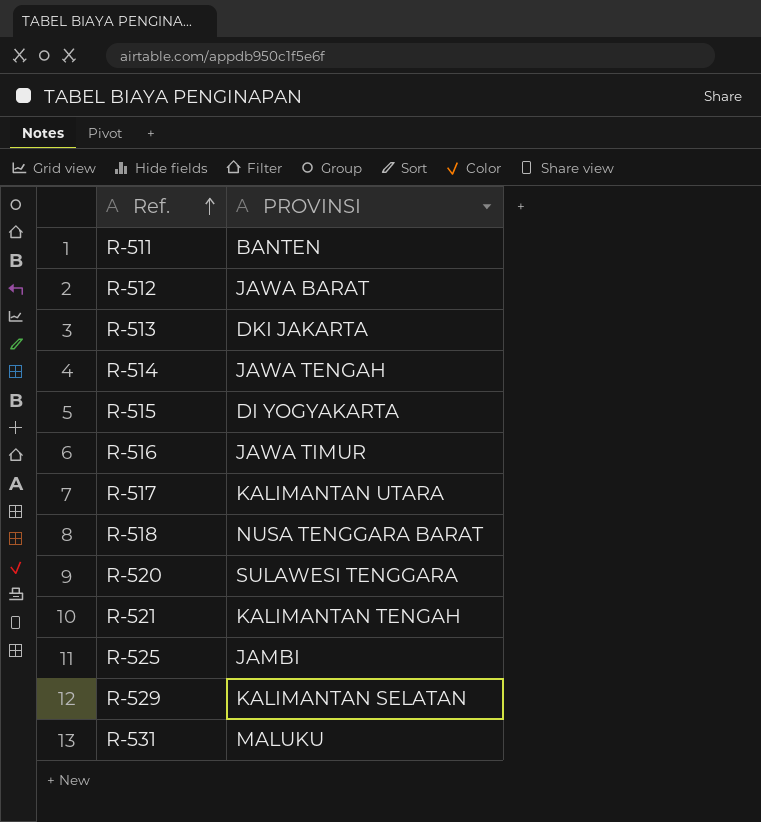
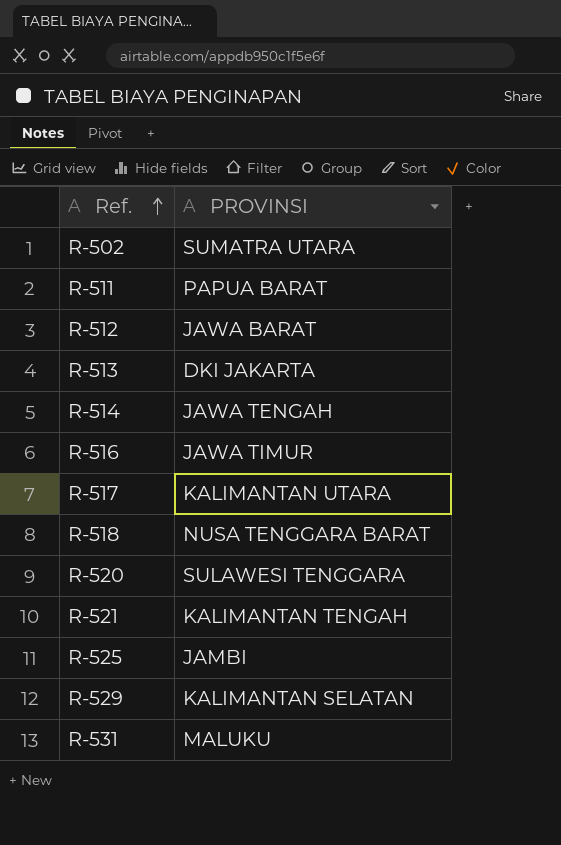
row R-515: DI YOGYAKARTA -> none
row R-502: none -> SUMATRA UTARA
R-511 | PROVINSI: BANTEN -> PAPUA BARAT

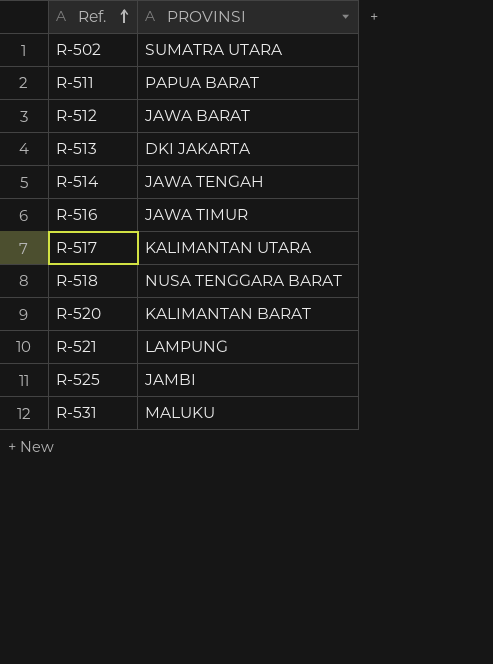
row R-529: KALIMANTAN SELATAN -> none
R-520 | PROVINSI: SULAWESI TENGGARA -> KALIMANTAN BARAT
R-521 | PROVINSI: KALIMANTAN TENGAH -> LAMPUNG

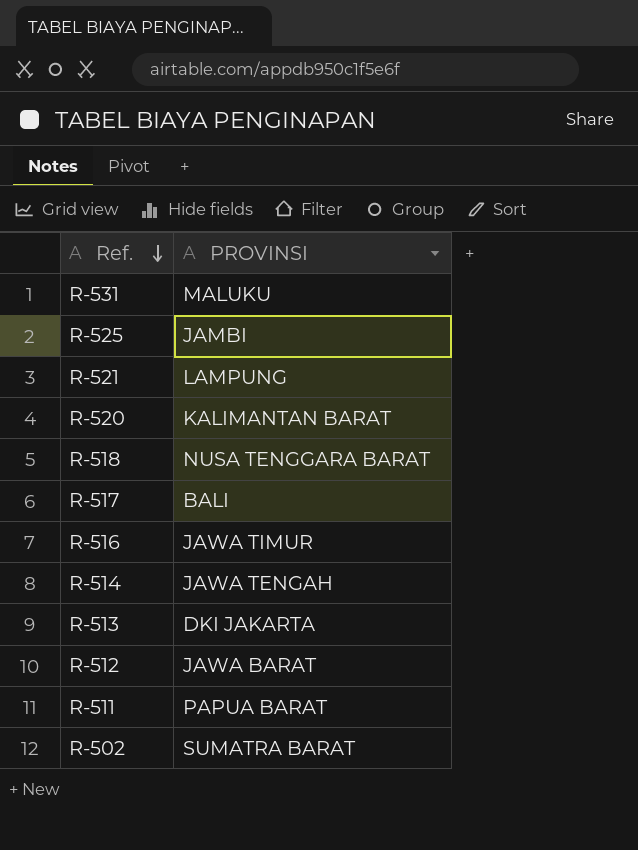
row order: Ref. ascending -> Ref. descending
R-517 | PROVINSI: KALIMANTAN UTARA -> BALI
R-502 | PROVINSI: SUMATRA UTARA -> SUMATRA BARAT

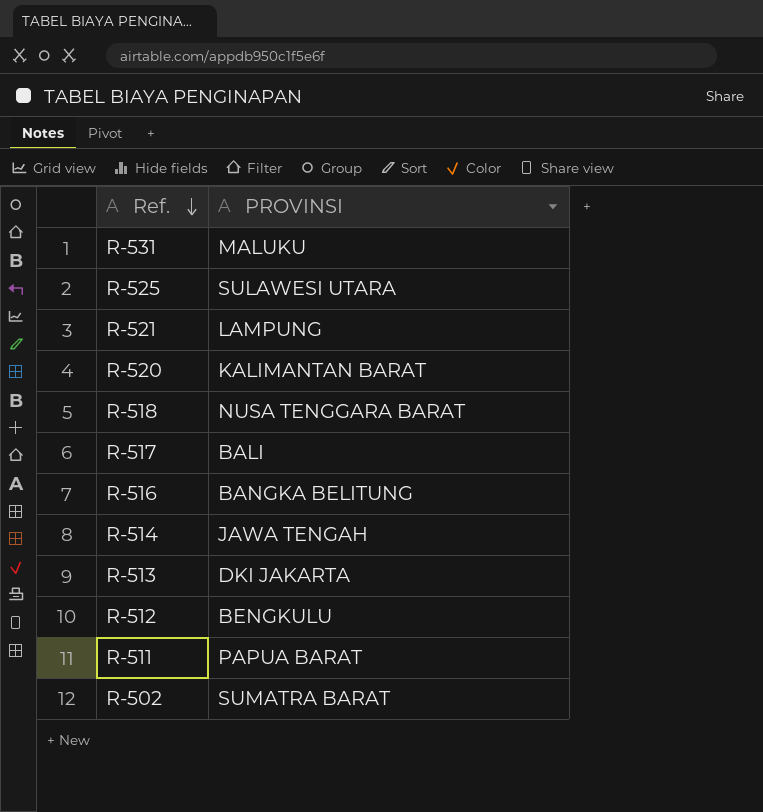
R-525 | PROVINSI: JAMBI -> SULAWESI UTARA
R-516 | PROVINSI: JAWA TIMUR -> BANGKA BELITUNG
R-512 | PROVINSI: JAWA BARAT -> BENGKULU

